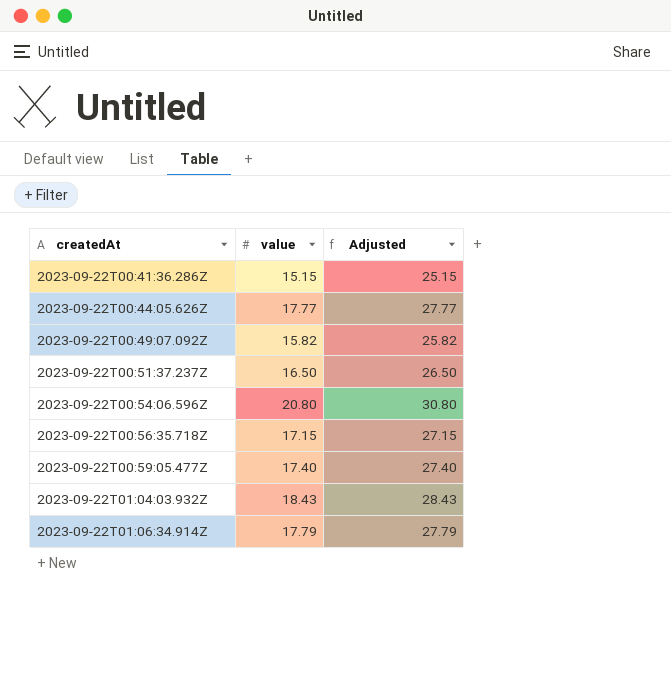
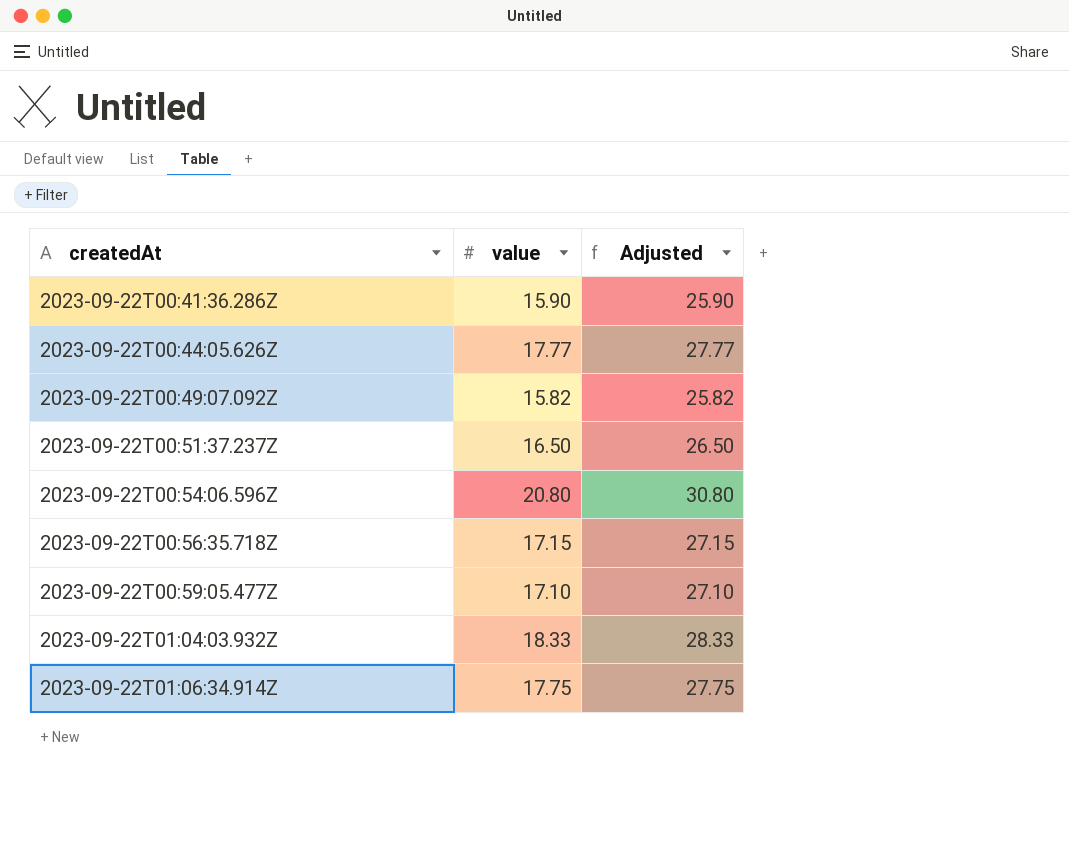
2023-09-22T00:41:36.286Z | value: 15.15 -> 15.90
2023-09-22T00:41:36.286Z | Adjusted: 25.15 -> 25.90
2023-09-22T00:59:05.477Z | value: 17.40 -> 17.10
2023-09-22T00:59:05.477Z | Adjusted: 27.40 -> 27.10
2023-09-22T01:04:03.932Z | value: 18.43 -> 18.33
2023-09-22T01:04:03.932Z | Adjusted: 28.43 -> 28.33
2023-09-22T01:06:34.914Z | value: 17.79 -> 17.75
2023-09-22T01:06:34.914Z | Adjusted: 27.79 -> 27.75

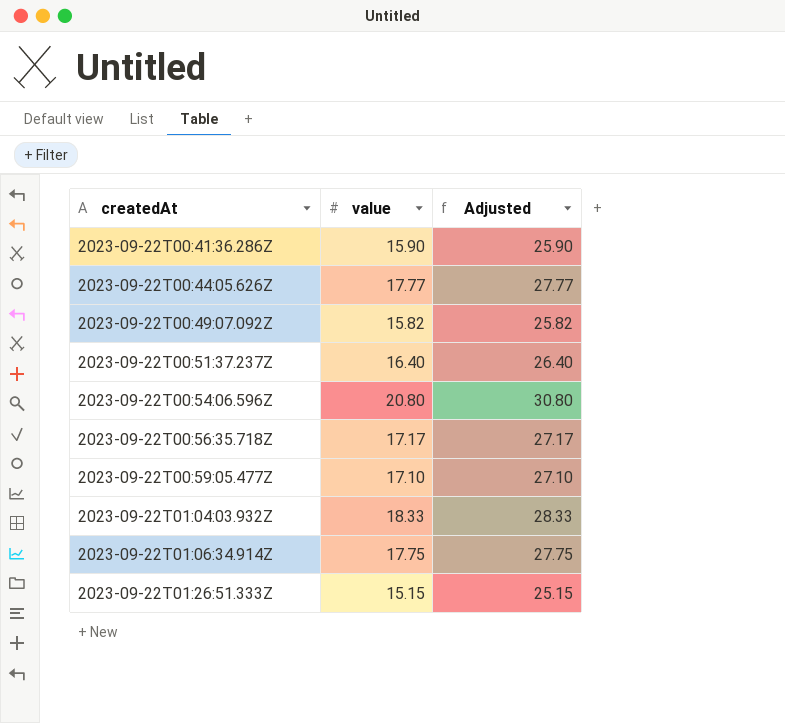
2023-09-22T00:51:37.237Z | value: 16.50 -> 16.40
2023-09-22T00:51:37.237Z | Adjusted: 26.50 -> 26.40
2023-09-22T00:56:35.718Z | value: 17.15 -> 17.17
2023-09-22T00:56:35.718Z | Adjusted: 27.15 -> 27.17
row 2023-09-22T01:26:51.333Z: none -> 15.15 | 25.15

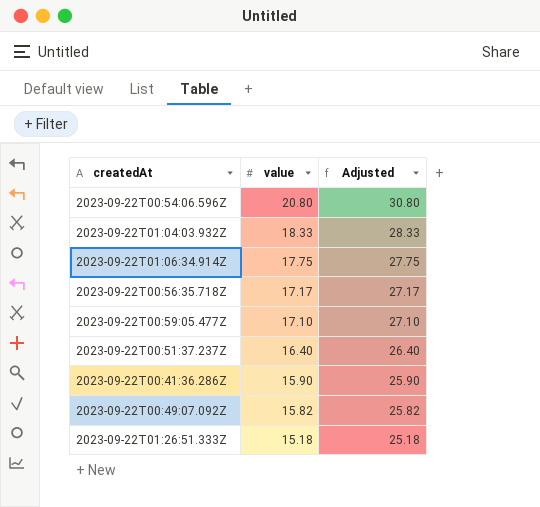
row order: createdAt ascending -> value descending
row 2023-09-22T00:44:05.626Z: 17.77 | 27.77 -> none
2023-09-22T01:26:51.333Z | value: 15.15 -> 15.18
2023-09-22T01:26:51.333Z | Adjusted: 25.15 -> 25.18

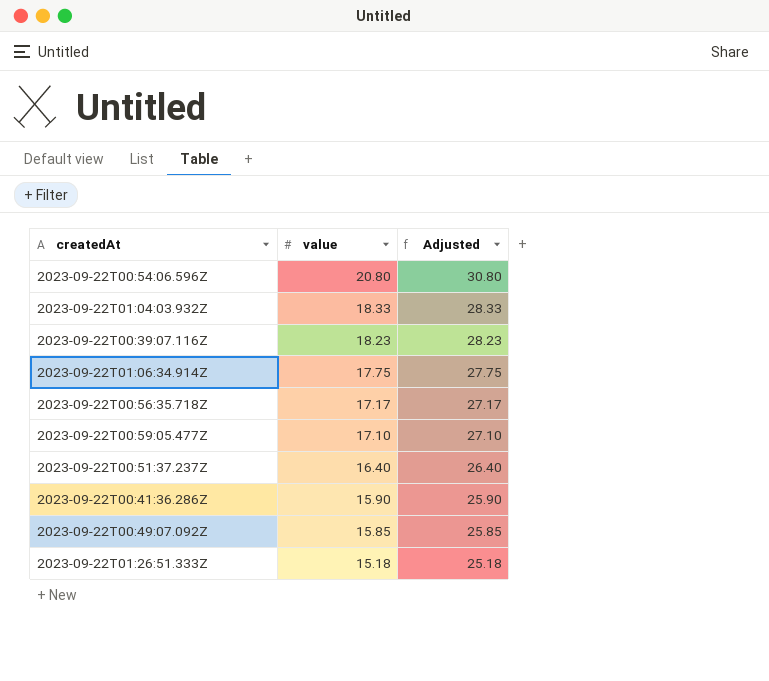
row 2023-09-22T00:39:07.116Z: none -> 18.23 | 28.23
2023-09-22T00:49:07.092Z | value: 15.82 -> 15.85
2023-09-22T00:49:07.092Z | Adjusted: 25.82 -> 25.85

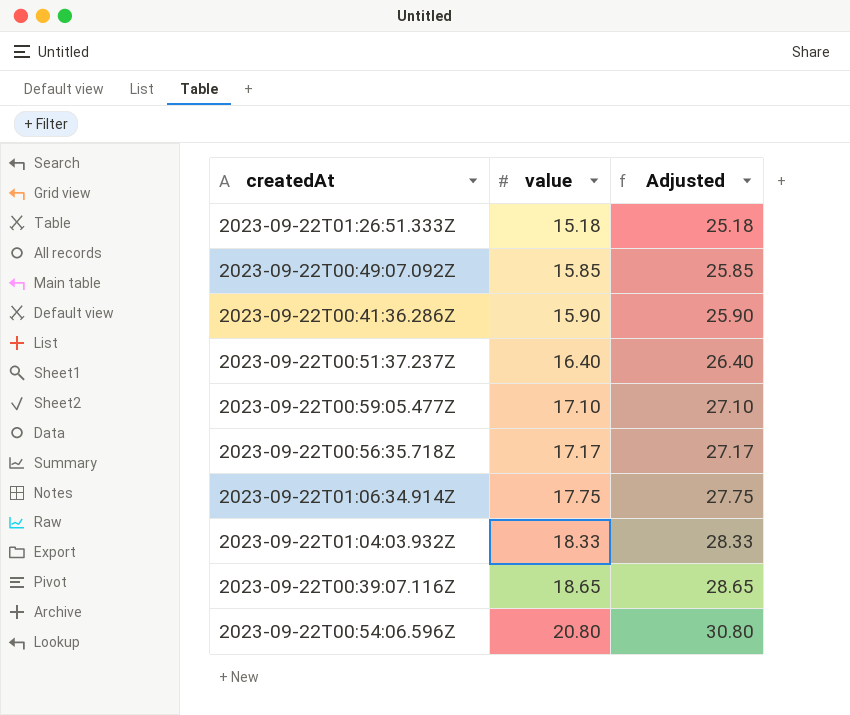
row order: value descending -> value ascending
2023-09-22T00:39:07.116Z | value: 18.23 -> 18.65
2023-09-22T00:39:07.116Z | Adjusted: 28.23 -> 28.65

